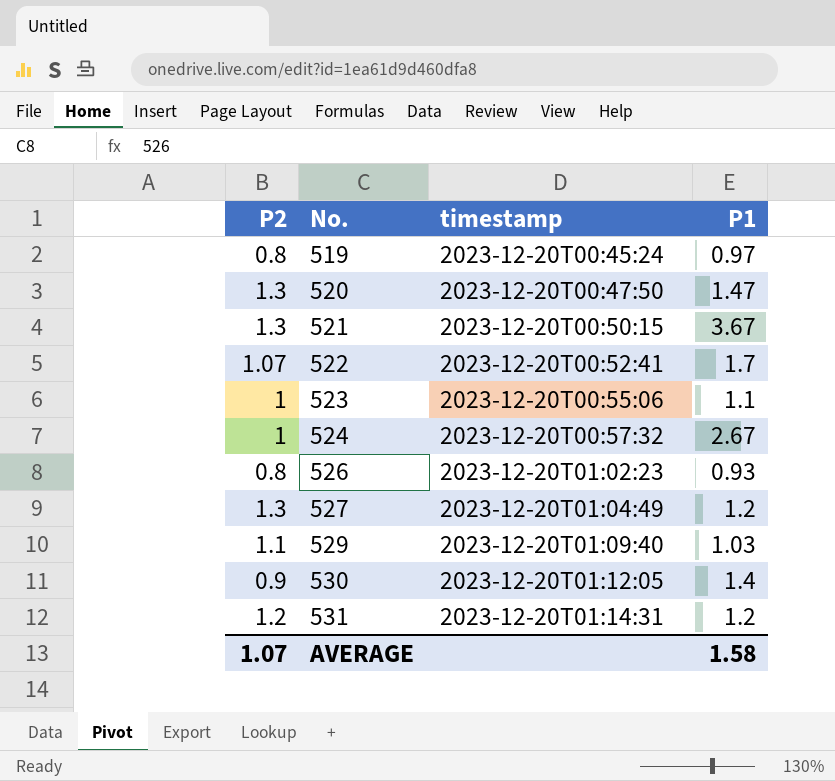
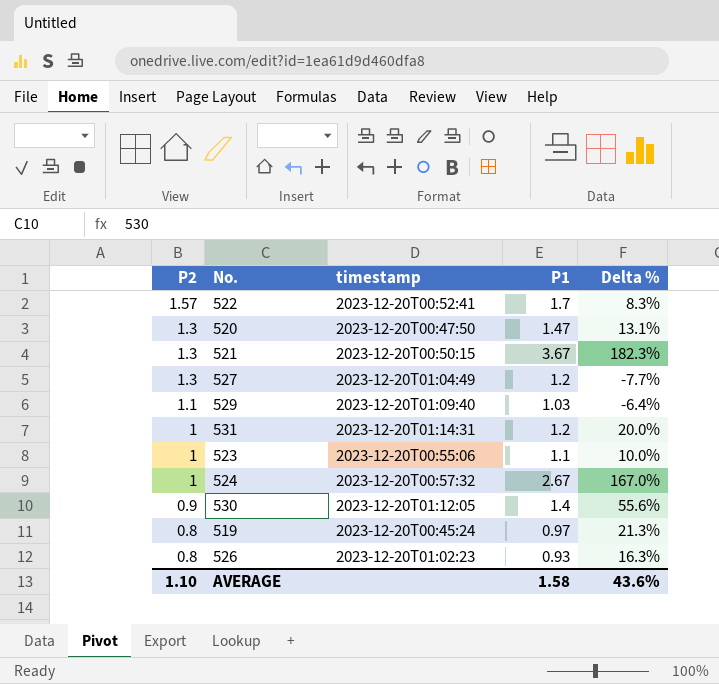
row order: No. ascending -> P2 descending
column Delta % | formula: none -> ([P1] - [P2]) / [P2]
522 | P2: 1.07 -> 1.57
531 | P2: 1.2 -> 1
AVERAGE | P2: 1.07 -> 1.10

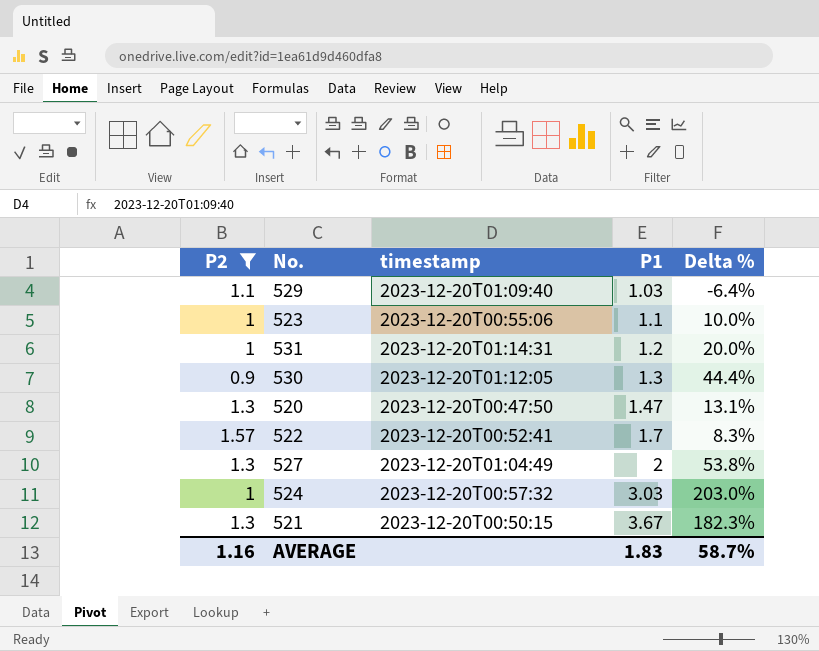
filter: none -> P2 != 0.8
row order: P2 descending -> P1 ascending
530 | P1: 1.4 -> 1.3
530 | Delta %: 55.6% -> 44.4%
527 | P1: 1.2 -> 2
527 | Delta %: -7.7% -> 53.8%
524 | P1: 2.67 -> 3.03
524 | Delta %: 167.0% -> 203.0%
AVERAGE | P2: 1.10 -> 1.16
AVERAGE | P1: 1.58 -> 1.83
AVERAGE | Delta %: 43.6% -> 58.7%

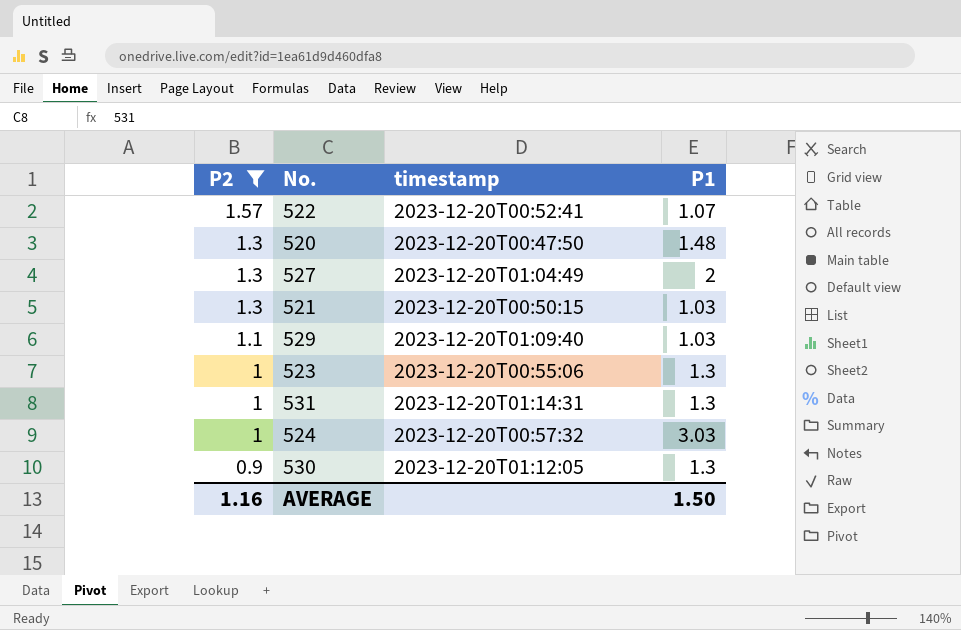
row order: P1 ascending -> P2 descending
column Delta % | formula: ([P1] - [P2]) / [P2] -> none
522 | P1: 1.7 -> 1.07
520 | P1: 1.47 -> 1.48
521 | P1: 3.67 -> 1.03
523 | P1: 1.1 -> 1.3
531 | P1: 1.2 -> 1.3
AVERAGE | P1: 1.83 -> 1.50

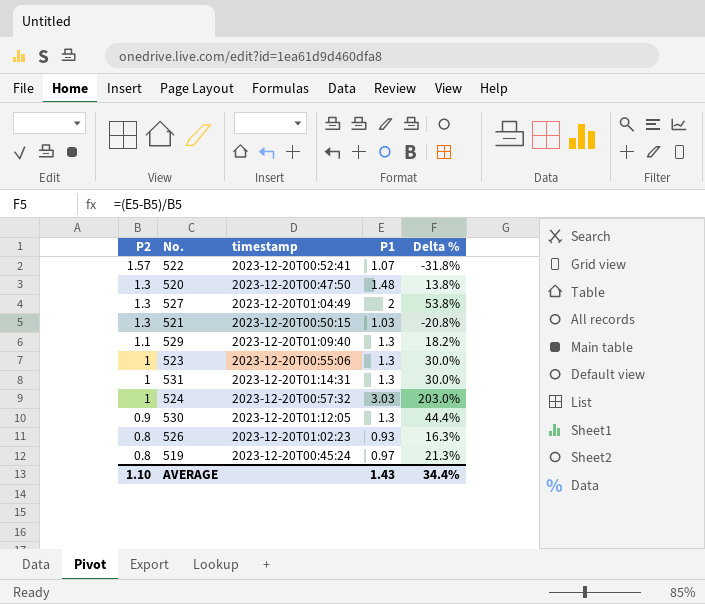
filter: P2 != 0.8 -> none
column Delta % | formula: none -> ([P1] - [P2]) / [P2]
529 | P1: 1.03 -> 1.3
AVERAGE | P2: 1.16 -> 1.10
AVERAGE | P1: 1.50 -> 1.43

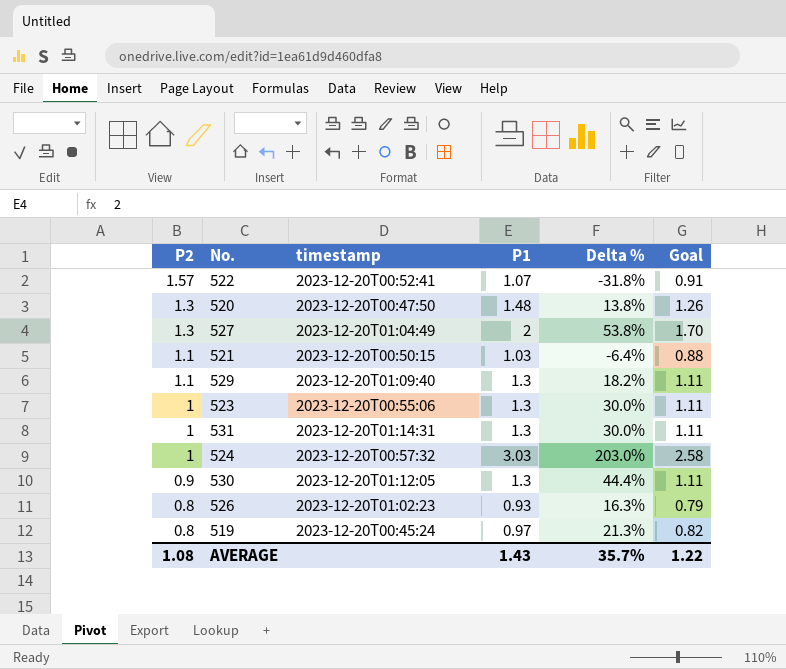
column Goal | formula: none -> [P1] * 0.85
521 | P2: 1.3 -> 1.1
521 | Delta %: -20.8% -> -6.4%
AVERAGE | P2: 1.10 -> 1.08
AVERAGE | Delta %: 34.4% -> 35.7%

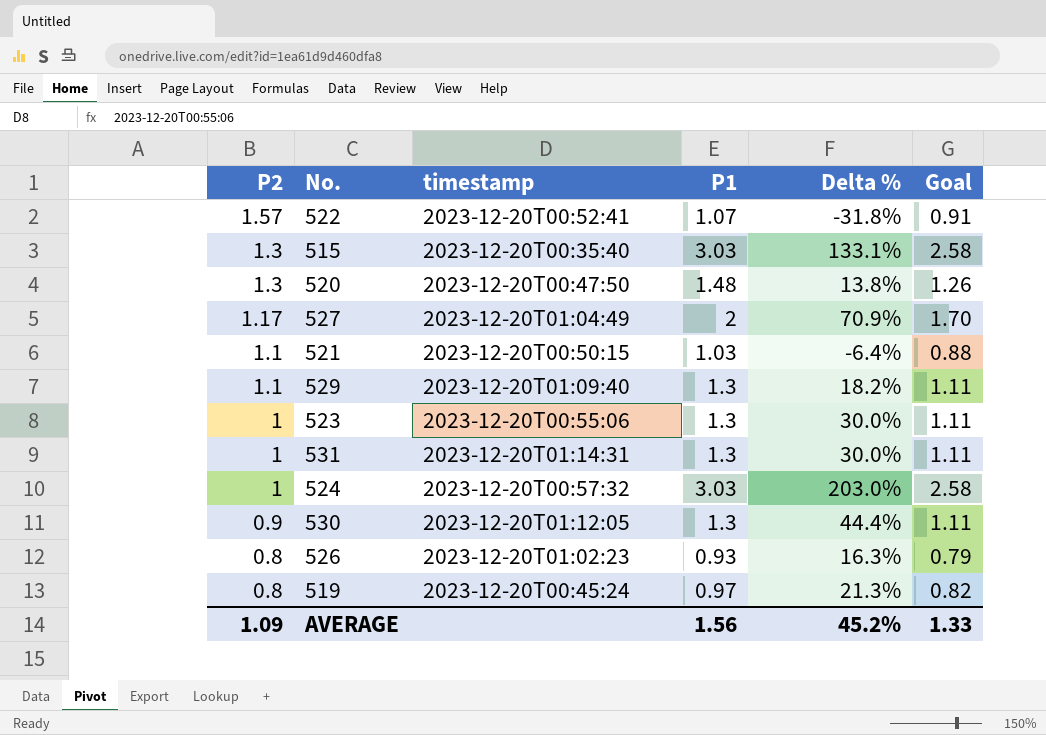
row 515: none -> 1.3 | 2023-12-20T00:35:40 | 3.03 | 133.1% | 2.58
527 | P2: 1.3 -> 1.17
527 | Delta %: 53.8% -> 70.9%
AVERAGE | P2: 1.08 -> 1.09
AVERAGE | P1: 1.43 -> 1.56
AVERAGE | Delta %: 35.7% -> 45.2%
AVERAGE | Goal: 1.22 -> 1.33

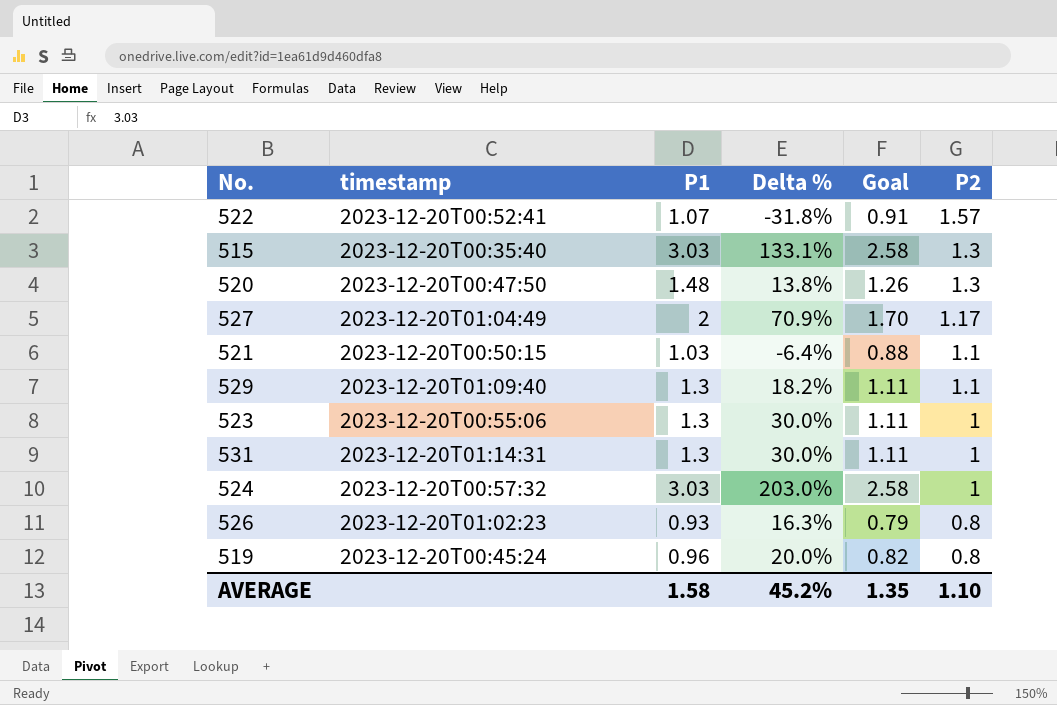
column P2 | position: 1 -> 6
row 530: 0.9 | 2023-12-20T01:12:05 | 1.3 | 44.4% | 1.11 -> none
519 | P1: 0.97 -> 0.96
519 | Delta %: 21.3% -> 20.0%
AVERAGE | P1: 1.56 -> 1.58
AVERAGE | Goal: 1.33 -> 1.35
AVERAGE | P2: 1.09 -> 1.10

